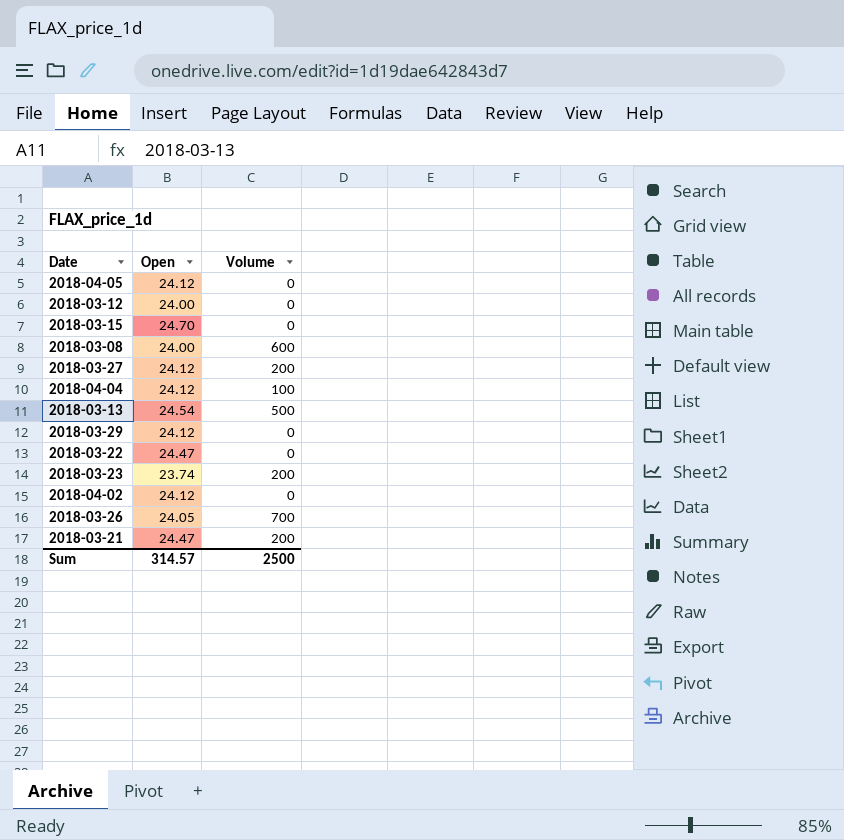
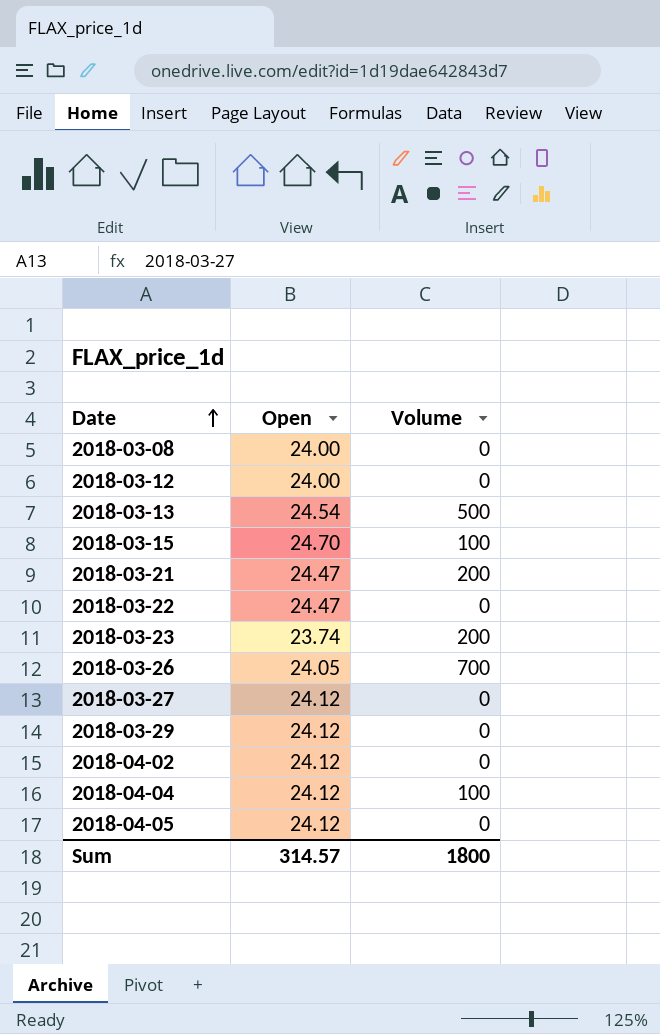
row order: none -> Date ascending
2018-03-08 | Volume: 600 -> 0
2018-03-15 | Volume: 0 -> 100
2018-03-27 | Volume: 200 -> 0
Sum | Volume: 2500 -> 1800

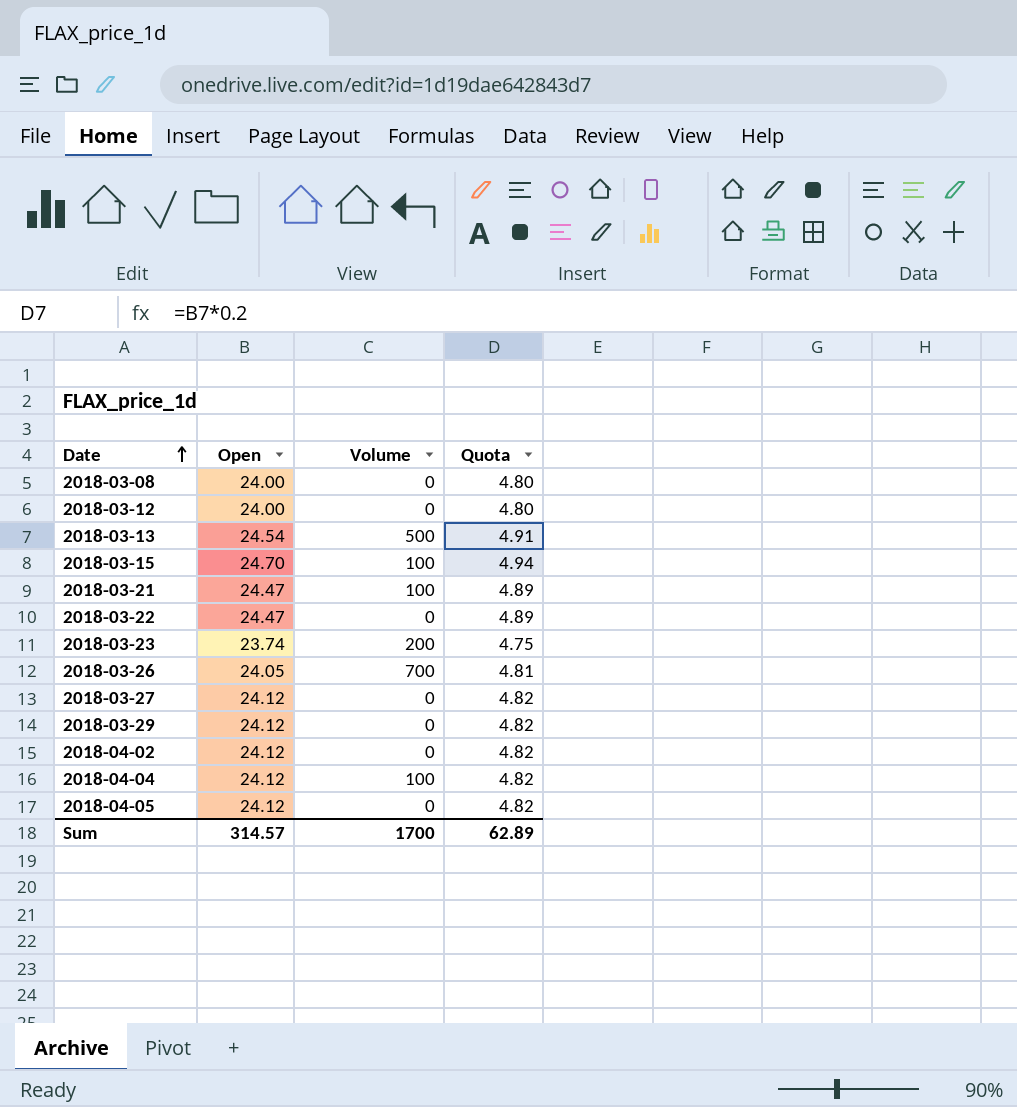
column Quota | formula: none -> [Open] * 0.2
2018-03-21 | Volume: 200 -> 100
Sum | Volume: 1800 -> 1700

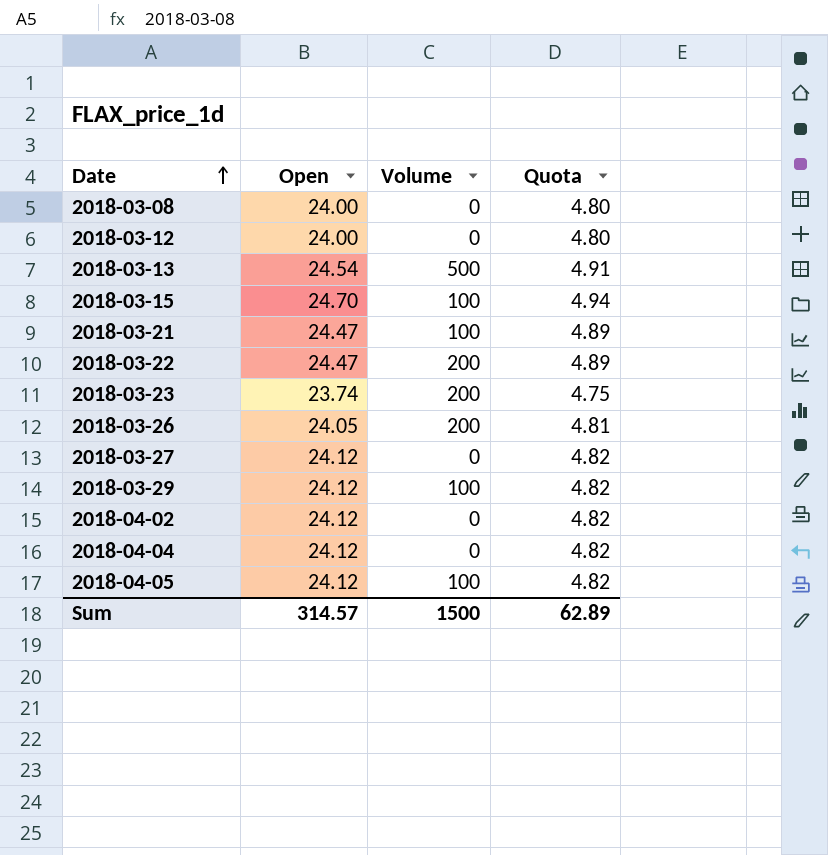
2018-03-22 | Volume: 0 -> 200
2018-03-26 | Volume: 700 -> 200
2018-03-29 | Volume: 0 -> 100
2018-04-04 | Volume: 100 -> 0
2018-04-05 | Volume: 0 -> 100
Sum | Volume: 1700 -> 1500

